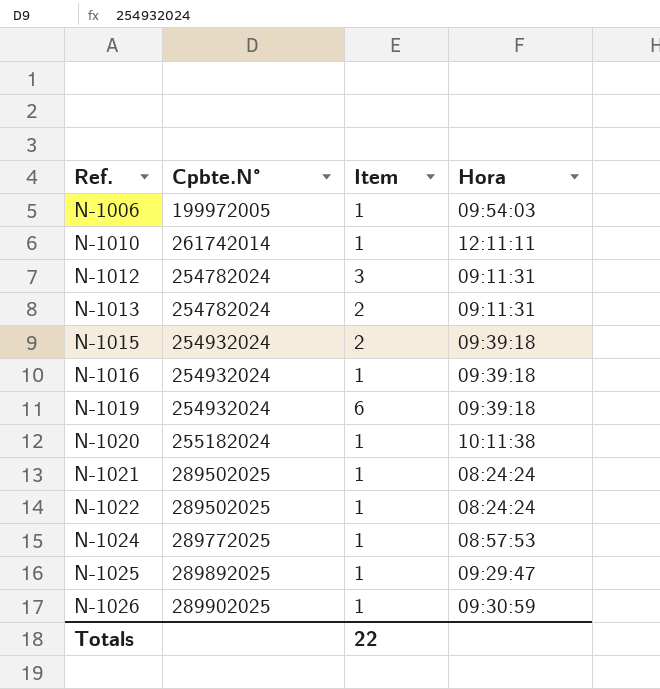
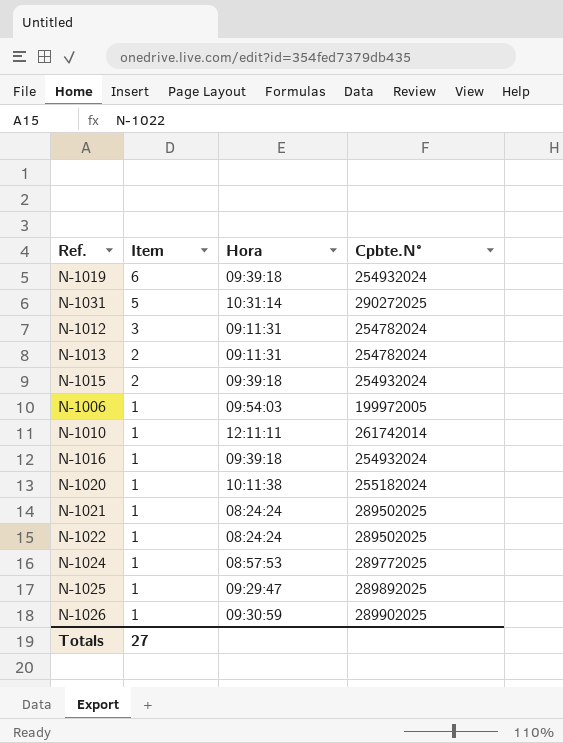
row order: Ref. ascending -> Item descending
column Cpbte.N° | position: 2 -> 4
row N-1031: none -> 5 | 10:31:14 | 290272025
Totals | Item: 22 -> 27

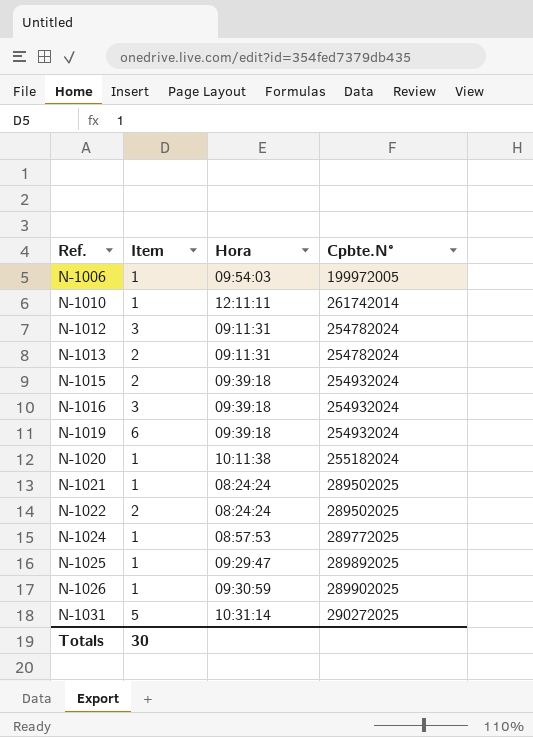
row order: Item descending -> Ref. ascending
N-1016 | Item: 1 -> 3
N-1022 | Item: 1 -> 2
Totals | Item: 27 -> 30

